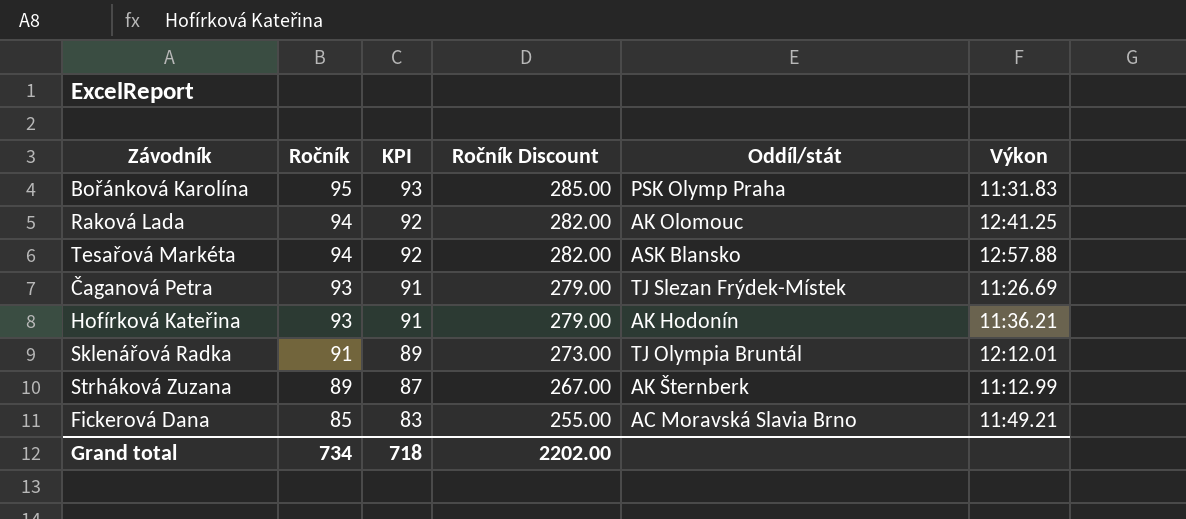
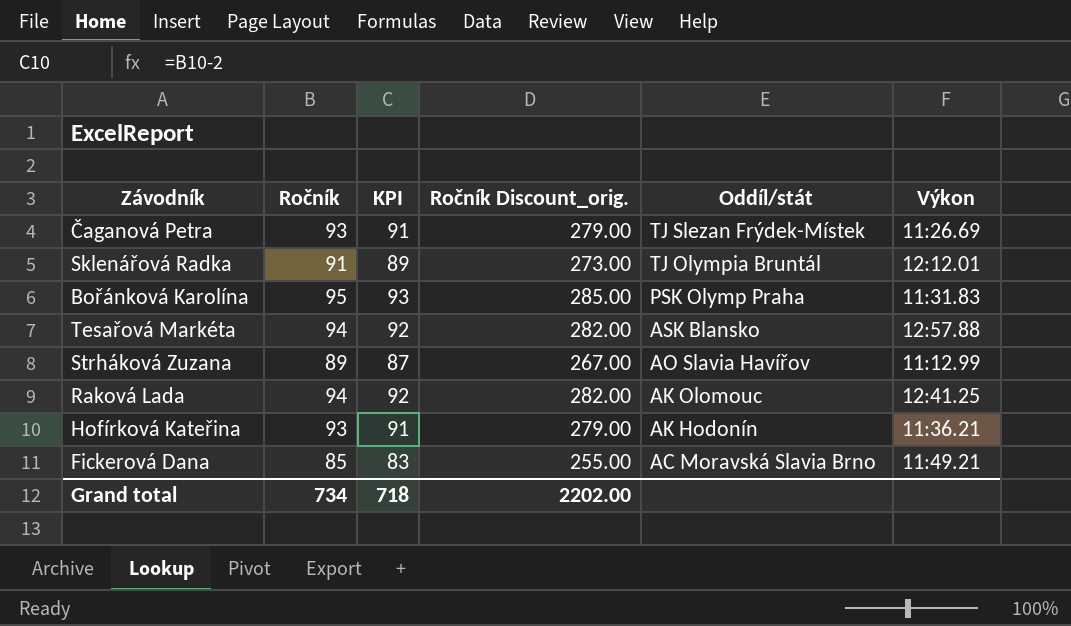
row order: Ročník descending -> Oddíl/stát descending
column name: Ročník Discount -> Ročník Discount_orig.
Strháková Zuzana | Oddíl/stát: AK Šternberk -> AO Slavia Havířov

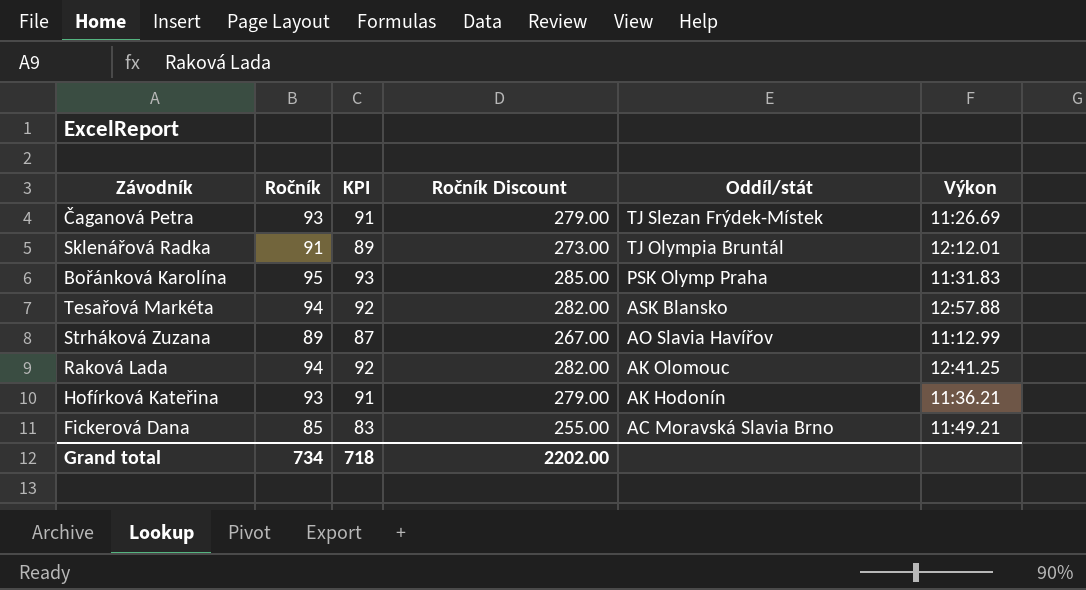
column name: Ročník Discount_orig. -> Ročník Discount

